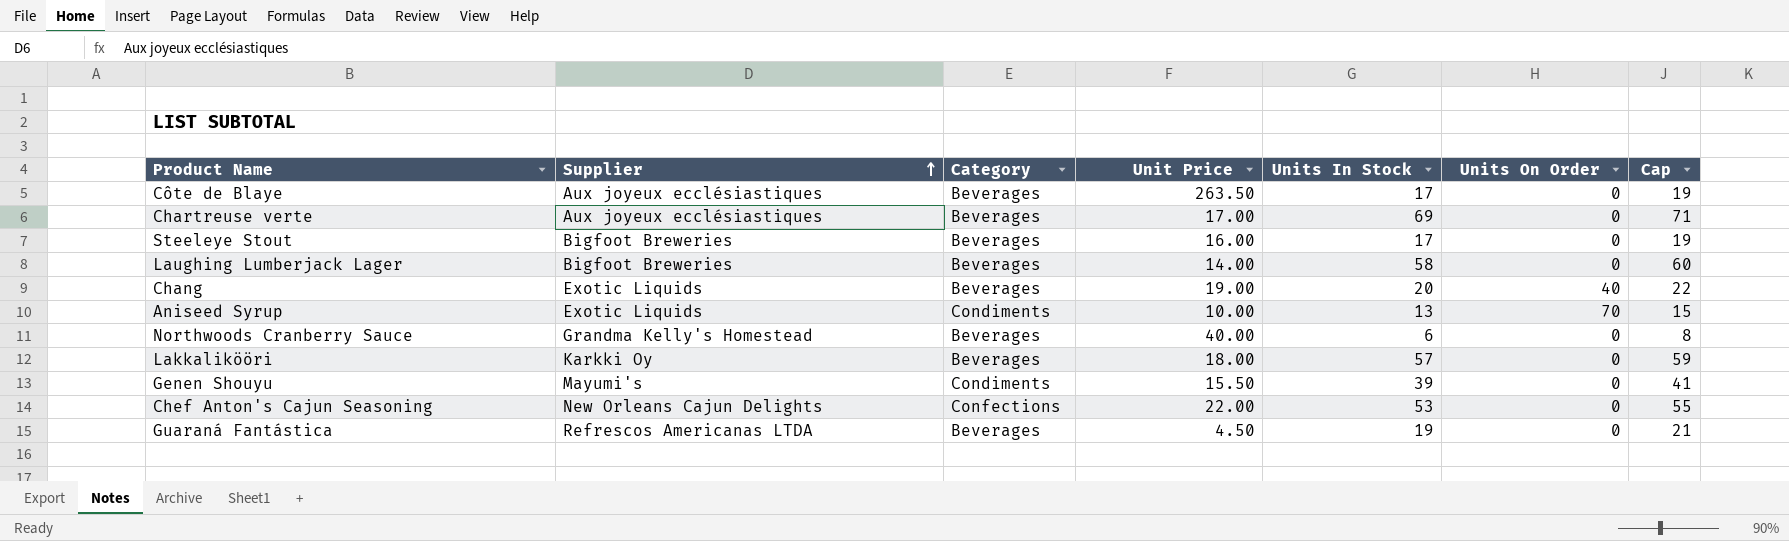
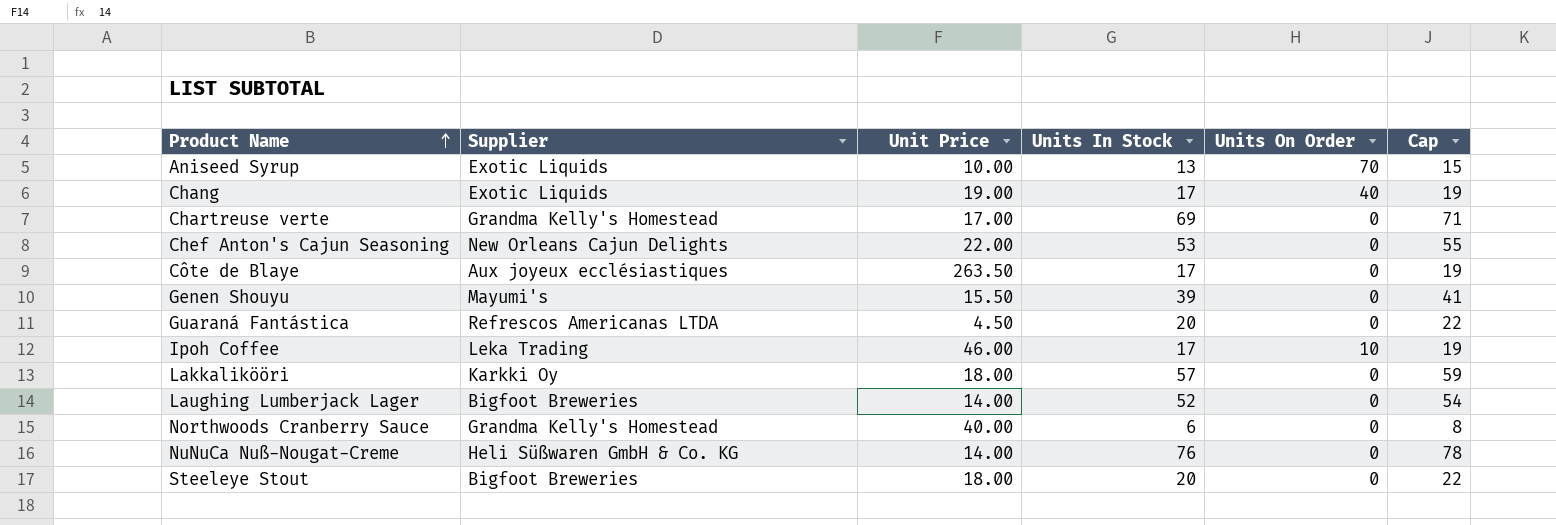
row order: Supplier ascending -> Product Name ascending
column Category | position: 3 -> none
Chang | Units In Stock: 20 -> 17
Chang | Cap: 22 -> 19
Chartreuse verte | Supplier: Aux joyeux ecclésiastiques -> Grandma Kelly's Homestead
Guaraná Fantástica | Units In Stock: 19 -> 20
Guaraná Fantástica | Cap: 21 -> 22
row Ipoh Coffee: none -> Leka Trading | 46.00 | 17 | 10 | 19
Laughing Lumberjack Lager | Units In Stock: 58 -> 52
Laughing Lumberjack Lager | Cap: 60 -> 54
row NuNuCa Nuß-Nougat-Creme: none -> Heli Süßwaren GmbH & Co. KG | 14.00 | 76 | 0 | 78
Steeleye Stout | Unit Price: 16.00 -> 18.00
Steeleye Stout | Units In Stock: 17 -> 20
Steeleye Stout | Cap: 19 -> 22

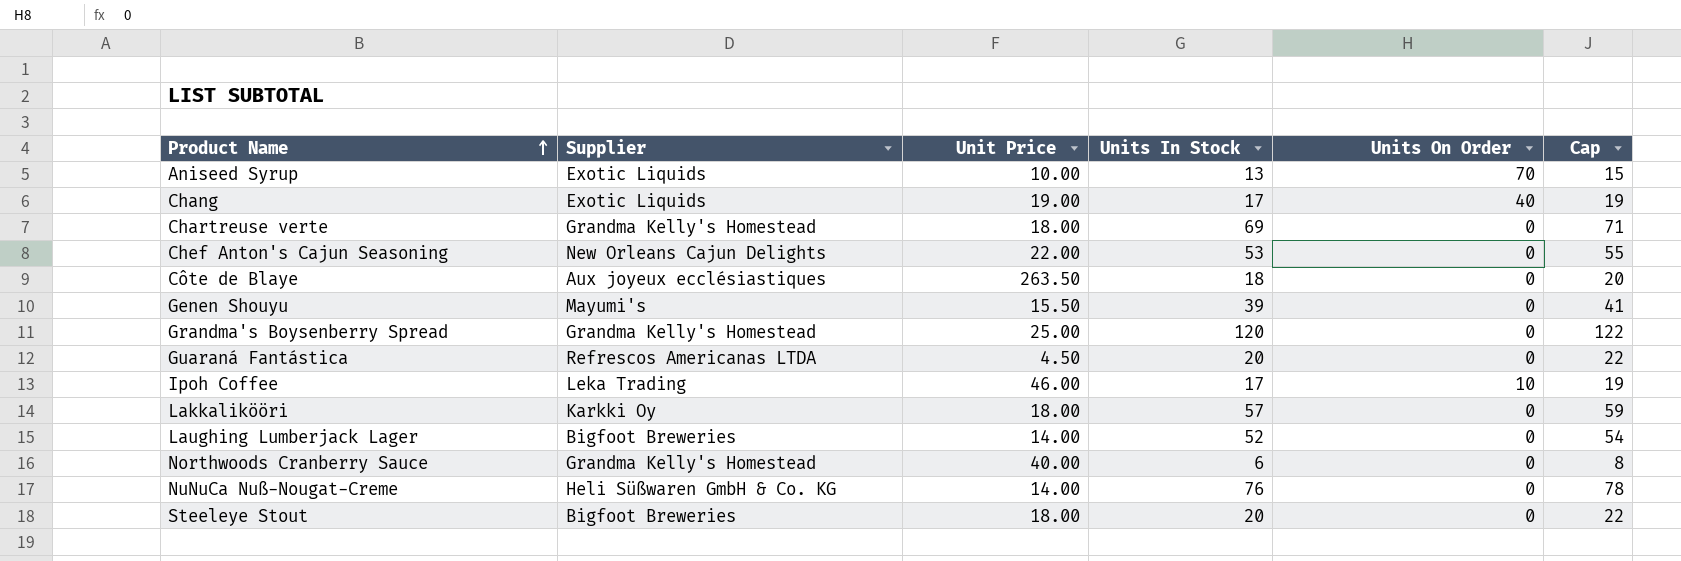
Chartreuse verte | Unit Price: 17.00 -> 18.00
Côte de Blaye | Units In Stock: 17 -> 18
Côte de Blaye | Cap: 19 -> 20
row Grandma's Boysenberry Spread: none -> Grandma Kelly's Homestead | 25.00 | 120 | 0 | 122

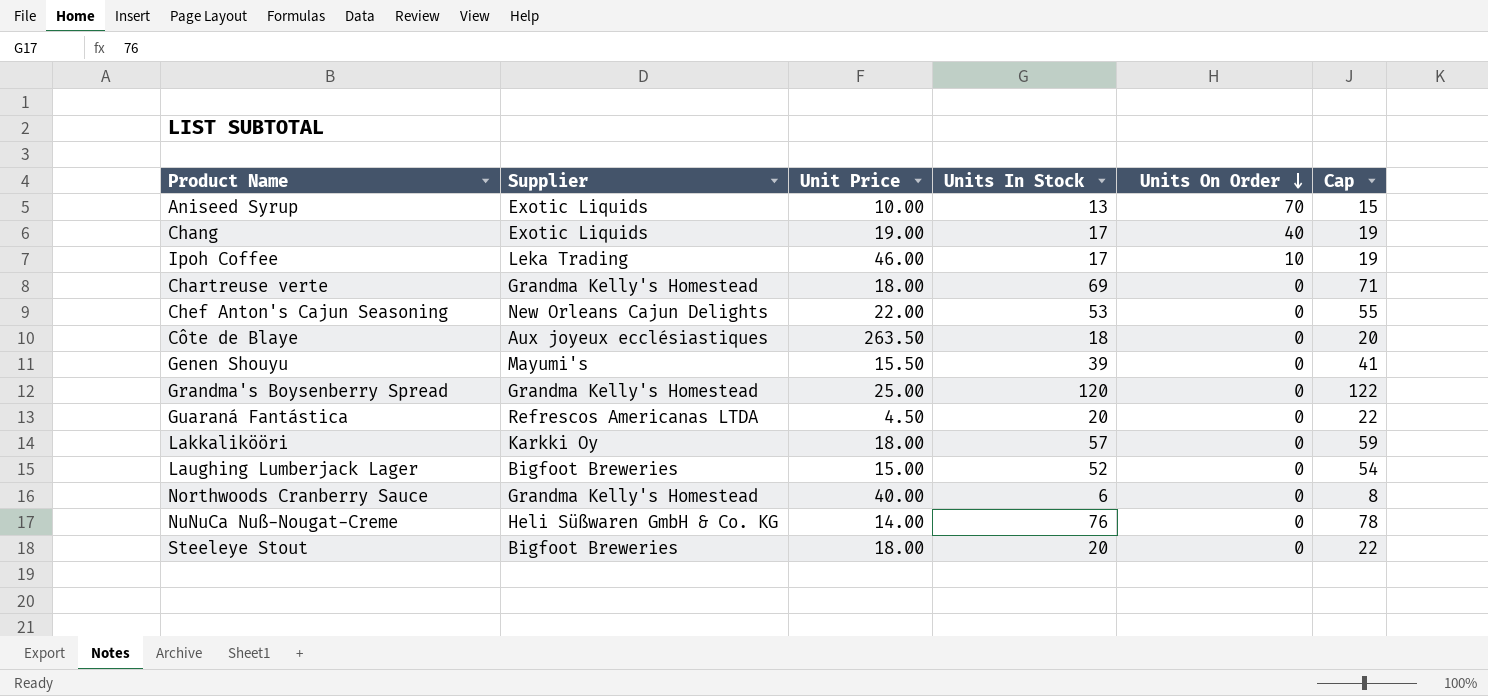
row order: Product Name ascending -> Units On Order descending
Laughing Lumberjack Lager | Unit Price: 14.00 -> 15.00

